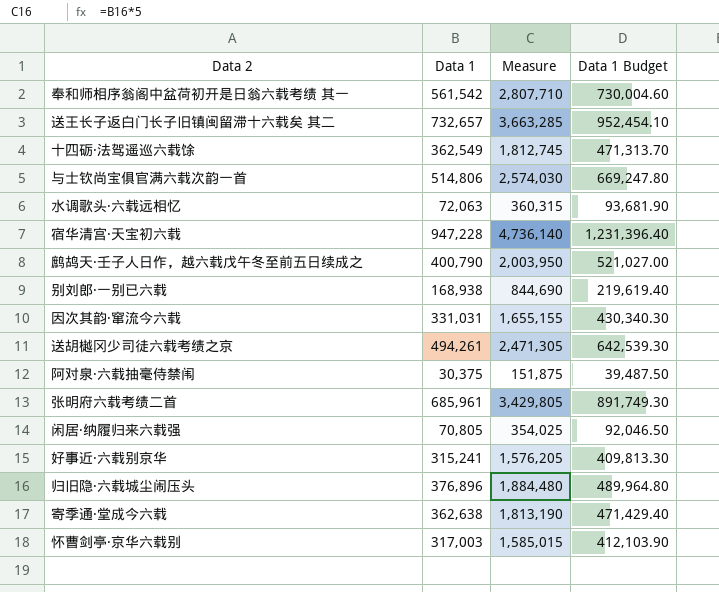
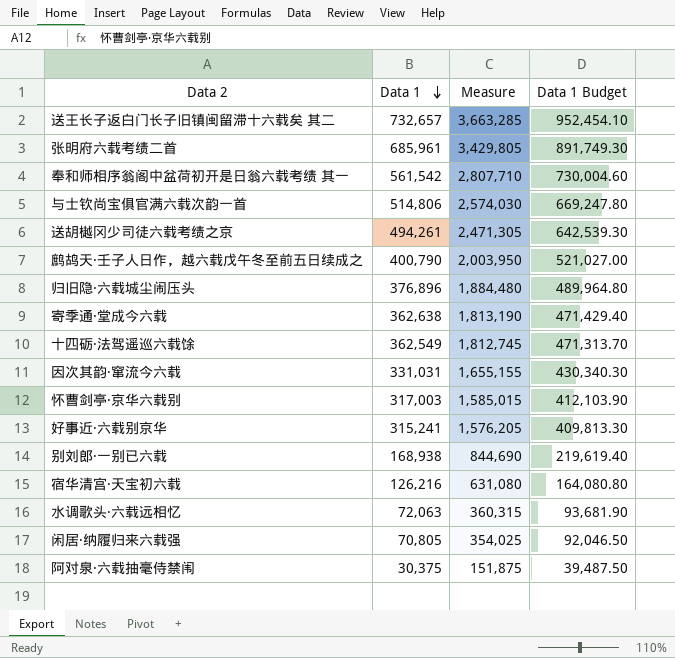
row order: none -> Data 1 descending
宿华清宫·天宝初六载 | Data 1: 947,228 -> 126,216
宿华清宫·天宝初六载 | Measure: 4,736,140 -> 631,080
宿华清宫·天宝初六载 | Data 1 Budget: 1,231,396.40 -> 164,080.80

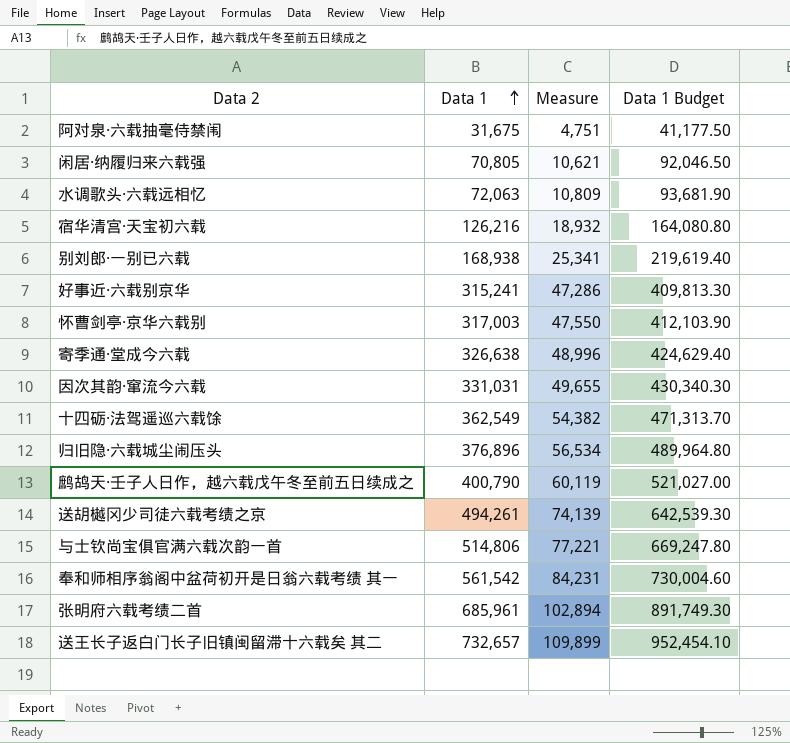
row order: Data 1 descending -> Data 1 ascending
column Measure | formula: [Data 1] * 5 -> [Data 1] * 0.15
阿对泉·六载抽毫侍禁闱 | Data 1: 30,375 -> 31,675
阿对泉·六载抽毫侍禁闱 | Data 1 Budget: 39,487.50 -> 41,177.50
寄季通·堂成今六载 | Data 1: 362,638 -> 326,638
寄季通·堂成今六载 | Data 1 Budget: 471,429.40 -> 424,629.40

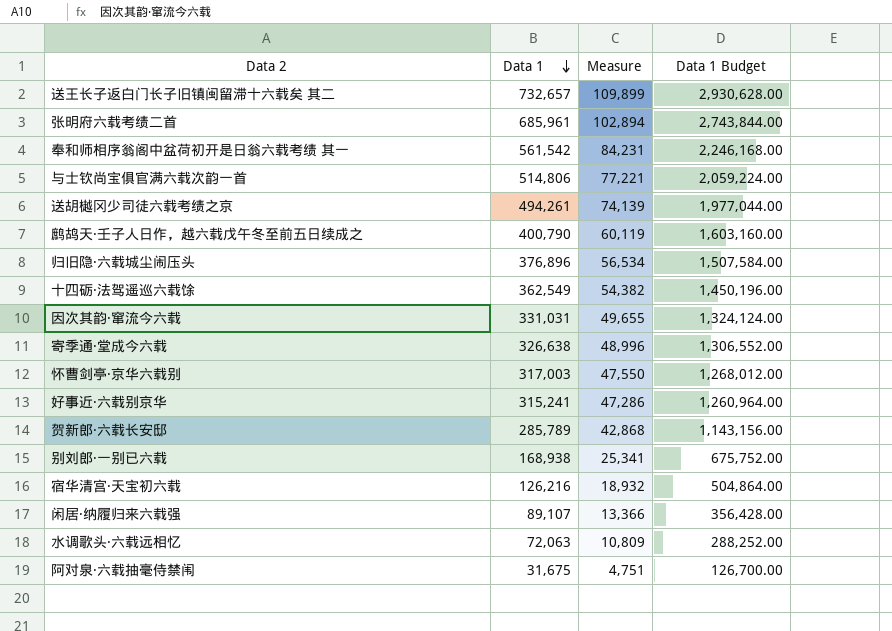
row order: Data 1 ascending -> Data 1 descending
column Data 1 Budget | formula: [Data 1] * 1.3 -> [Data 1] * 4
row 贺新郎·六载长安邸: none -> 285,789 | 42,868 | 1,143,156.00
闲居·纳履归来六载强 | Data 1: 70,805 -> 89,107
闲居·纳履归来六载强 | Measure: 10,621 -> 13,366

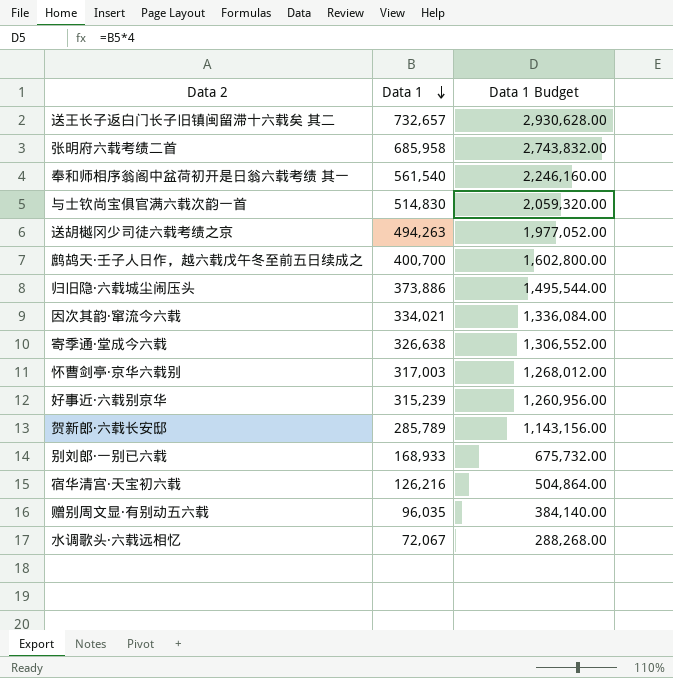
column Measure | formula: [Data 1] * 0.15 -> none
row 十四砺·法驾遥巡六载馀: 362,549 | 54,382 | 1,450,196.00 -> none
row 闲居·纳履归来六载强: 89,107 | 13,366 | 356,428.00 -> none
row 阿对泉·六载抽毫侍禁闱: 31,675 | 4,751 | 126,700.00 -> none
张明府六载考绩二首 | Data 1: 685,961 -> 685,958
张明府六载考绩二首 | Data 1 Budget: 2,743,844.00 -> 2,743,832.00
奉和师相序翁阁中盆荷初开是日翁六载考绩 其一 | Data 1: 561,542 -> 561,540
奉和师相序翁阁中盆荷初开是日翁六载考绩 其一 | Data 1 Budget: 2,246,168.00 -> 2,246,160.00
与士钦尚宝俱官满六载次韵一首 | Data 1: 514,806 -> 514,830
与士钦尚宝俱官满六载次韵一首 | Data 1 Budget: 2,059,224.00 -> 2,059,320.00
送胡樾冈少司徒六载考绩之京 | Data 1: 494,261 -> 494,263
送胡樾冈少司徒六载考绩之京 | Data 1 Budget: 1,977,044.00 -> 1,977,052.00
鹧鸪天·壬子人日作，越六载戊午冬至前五日续成之 | Data 1: 400,790 -> 400,700
鹧鸪天·壬子人日作，越六载戊午冬至前五日续成之 | Data 1 Budget: 1,603,160.00 -> 1,602,800.00
归旧隐·六载城尘闹压头 | Data 1: 376,896 -> 373,886
归旧隐·六载城尘闹压头 | Data 1 Budget: 1,507,584.00 -> 1,495,544.00
因次其韵·窜流今六载 | Data 1: 331,031 -> 334,021
因次其韵·窜流今六载 | Data 1 Budget: 1,324,124.00 -> 1,336,084.00
好事近·六载别京华 | Data 1: 315,241 -> 315,239
好事近·六载别京华 | Data 1 Budget: 1,260,964.00 -> 1,260,956.00
别刘郎·一别已六载 | Data 1: 168,938 -> 168,933
别刘郎·一别已六载 | Data 1 Budget: 675,752.00 -> 675,732.00
row 赠别周文显·有别动五六载: none -> 96,035 | 384,140.00
水调歌头·六载远相忆 | Data 1: 72,063 -> 72,067
水调歌头·六载远相忆 | Data 1 Budget: 288,252.00 -> 288,268.00

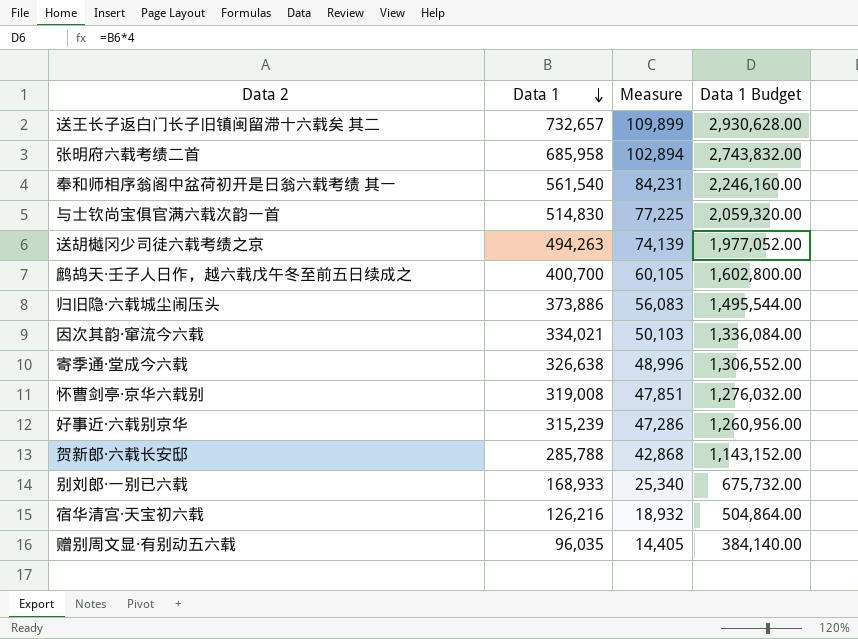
column Measure | formula: none -> [Data 1] * 0.15
row 水调歌头·六载远相忆: 72,067 | 288,268.00 -> none
怀曹剑亭·京华六载别 | Data 1: 317,003 -> 319,008
怀曹剑亭·京华六载别 | Data 1 Budget: 1,268,012.00 -> 1,276,032.00
贺新郎·六载长安邸 | Data 1: 285,789 -> 285,788
贺新郎·六载长安邸 | Data 1 Budget: 1,143,156.00 -> 1,143,152.00

